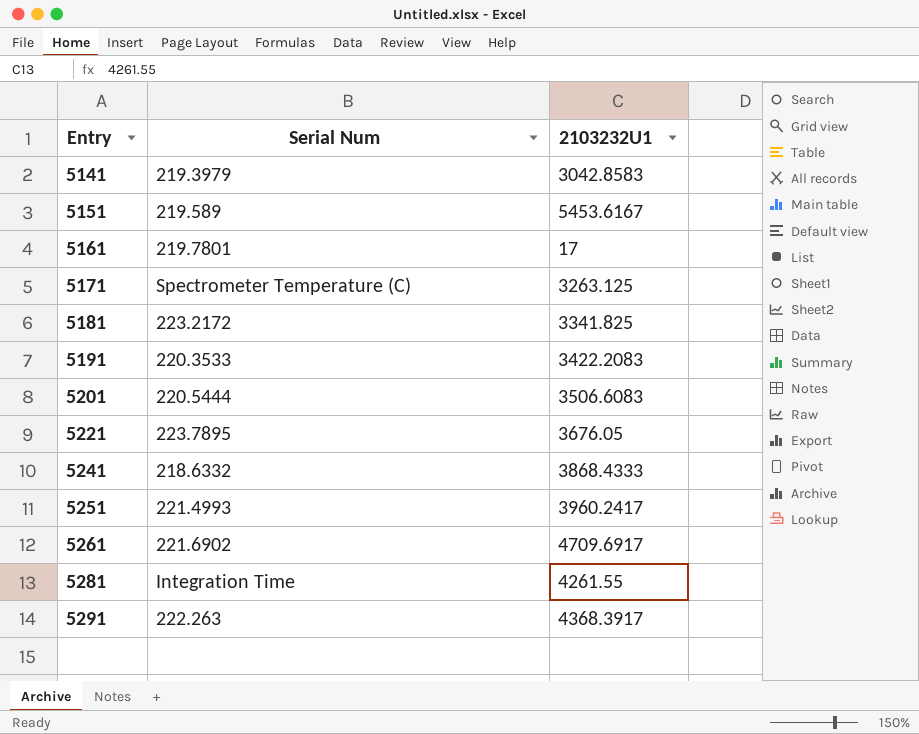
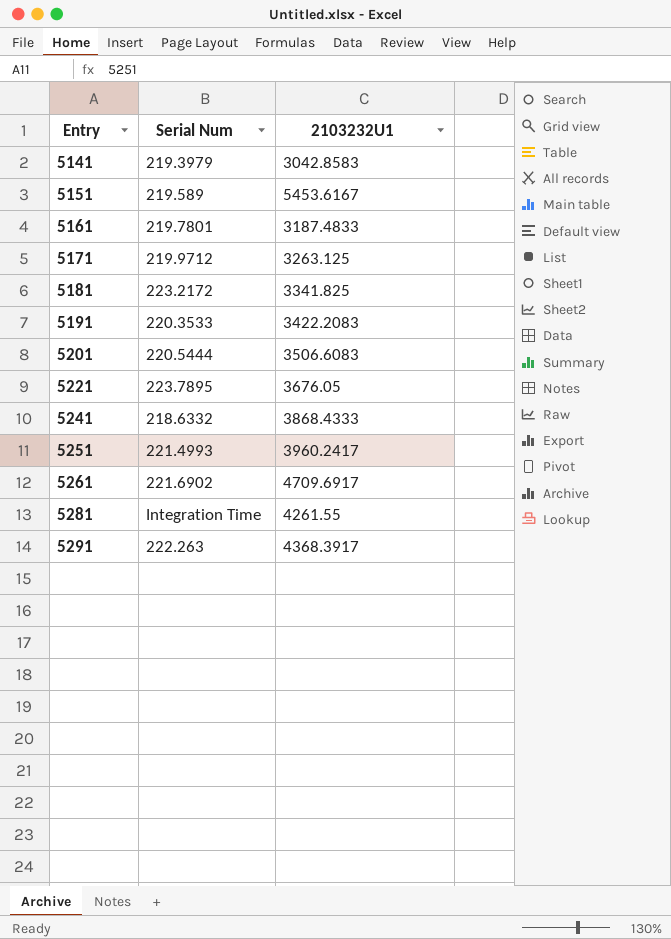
5161 | 2103232U1: 17 -> 3187.4833
5171 | Serial Num: Spectrometer Temperature (C) -> 219.9712

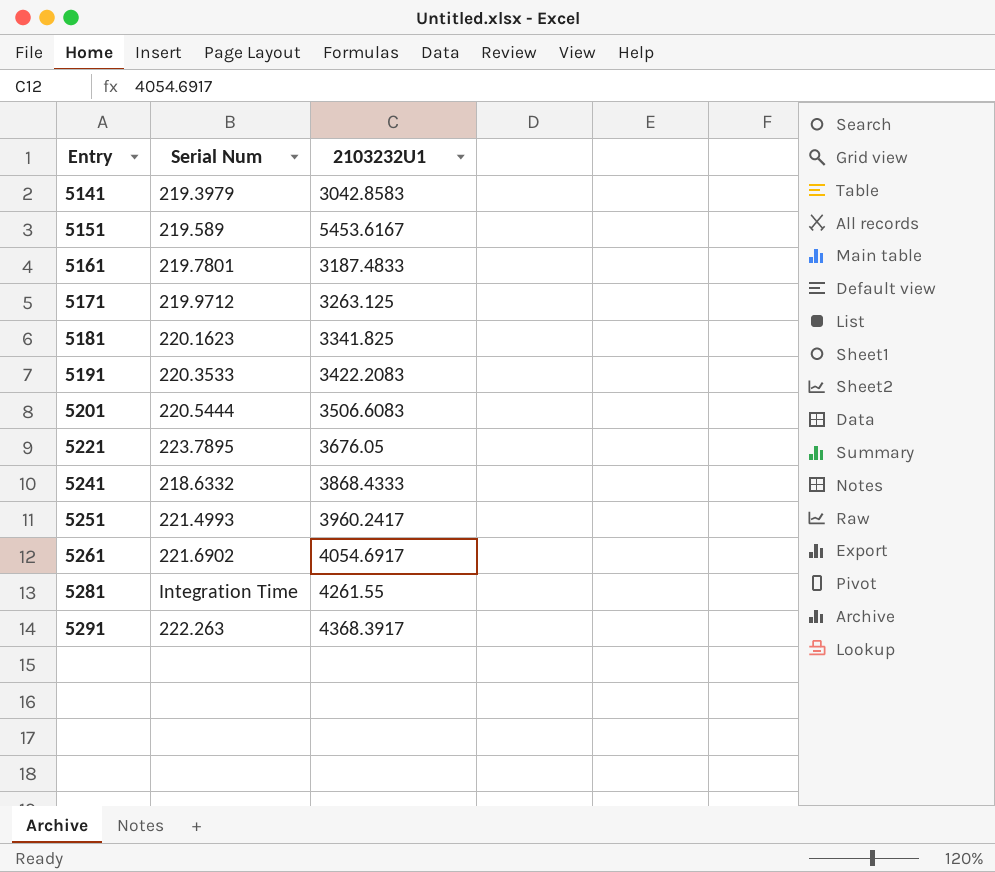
5181 | Serial Num: 223.2172 -> 220.1623
5261 | 2103232U1: 4709.6917 -> 4054.6917

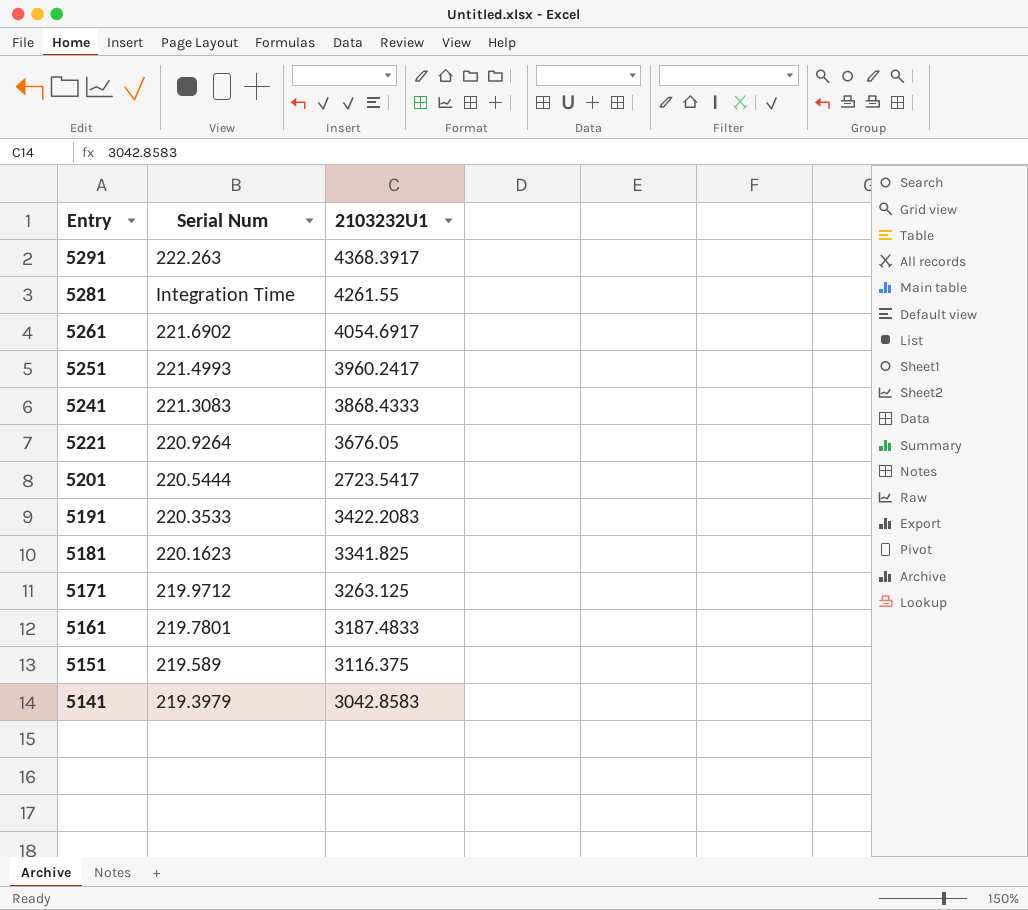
row order: Entry ascending -> Entry descending
5241 | Serial Num: 218.6332 -> 221.3083
5221 | Serial Num: 223.7895 -> 220.9264
5201 | 2103232U1: 3506.6083 -> 2723.5417
5151 | 2103232U1: 5453.6167 -> 3116.375

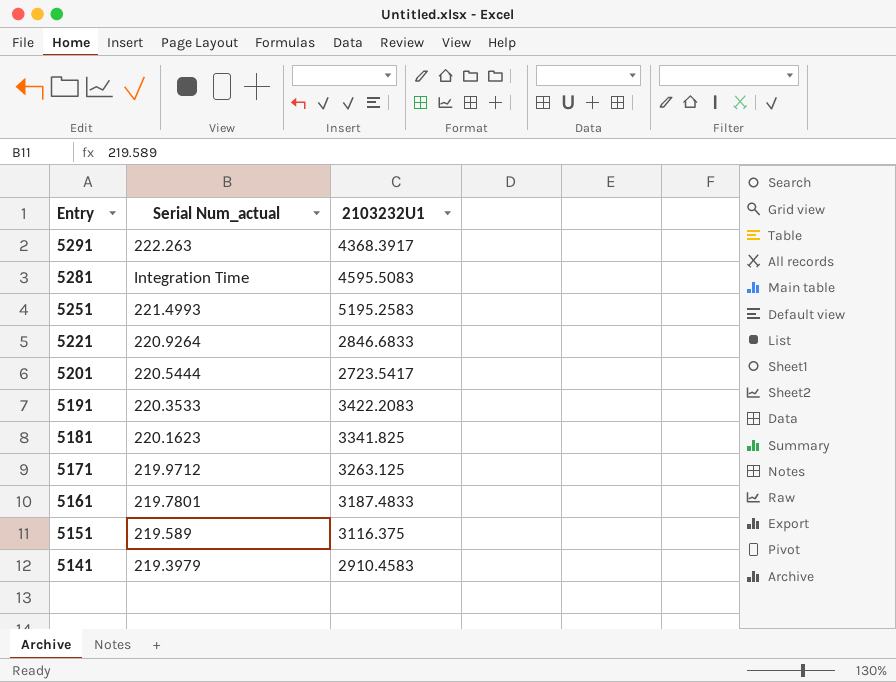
column name: Serial Num -> Serial Num_actual
row 5261: 221.6902 | 4054.6917 -> none
row 5241: 221.3083 | 3868.4333 -> none
5281 | 2103232U1: 4261.55 -> 4595.5083
5251 | 2103232U1: 3960.2417 -> 5195.2583
5221 | 2103232U1: 3676.05 -> 2846.6833
5141 | 2103232U1: 3042.8583 -> 2910.4583

